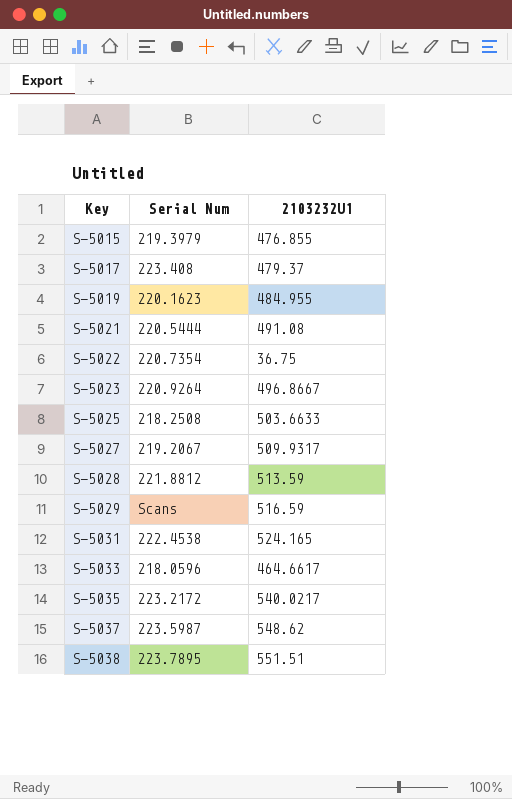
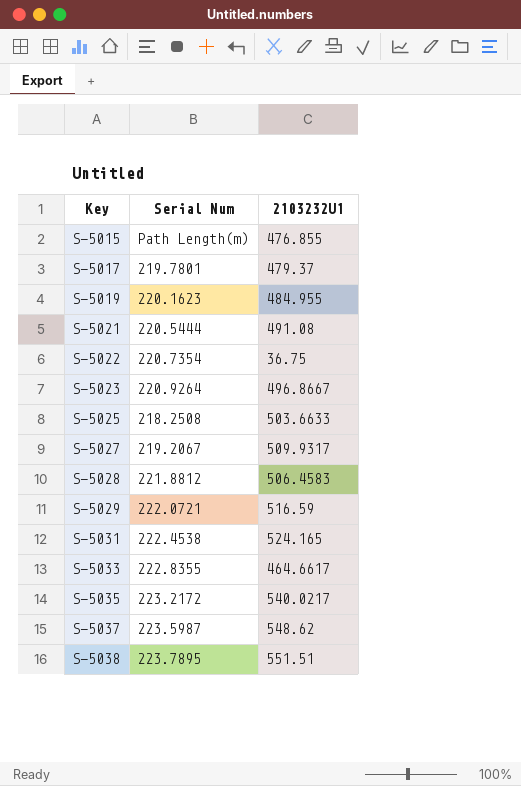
S-5015 | Serial Num: 219.3979 -> Path Length(m)
S-5017 | Serial Num: 223.408 -> 219.7801
S-5028 | 2103232U1: 513.59 -> 506.4583
S-5029 | Serial Num: Scans -> 222.0721
S-5033 | Serial Num: 218.0596 -> 222.8355

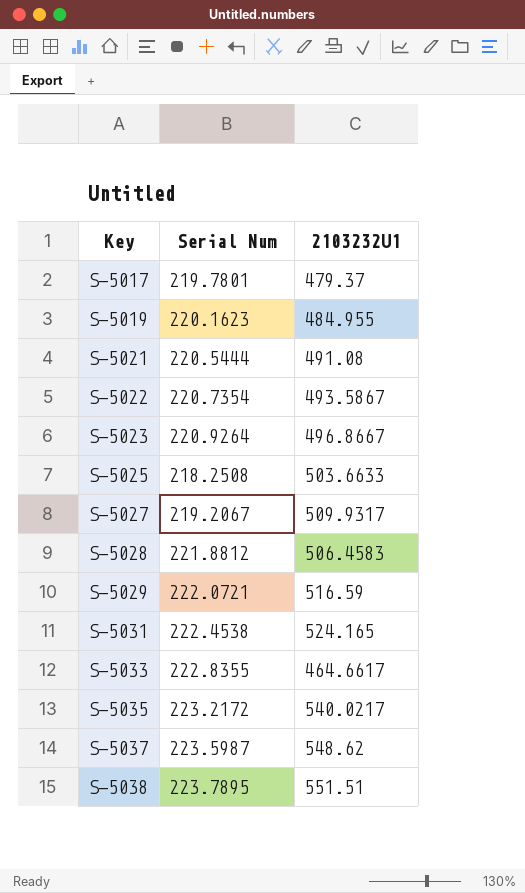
row S-5015: Path Length(m) | 476.855 -> none
S-5022 | 2103232U1: 36.75 -> 493.5867

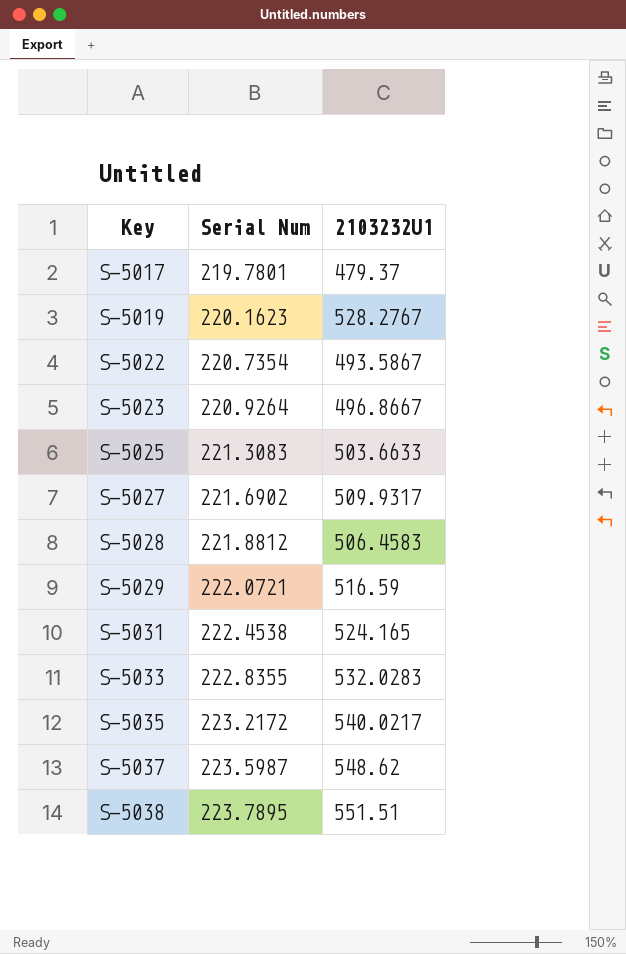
row S-5021: 220.5444 | 491.08 -> none
S-5019 | 2103232U1: 484.955 -> 528.2767
S-5025 | Serial Num: 218.2508 -> 221.3083
S-5027 | Serial Num: 219.2067 -> 221.6902
S-5033 | 2103232U1: 464.6617 -> 532.0283

